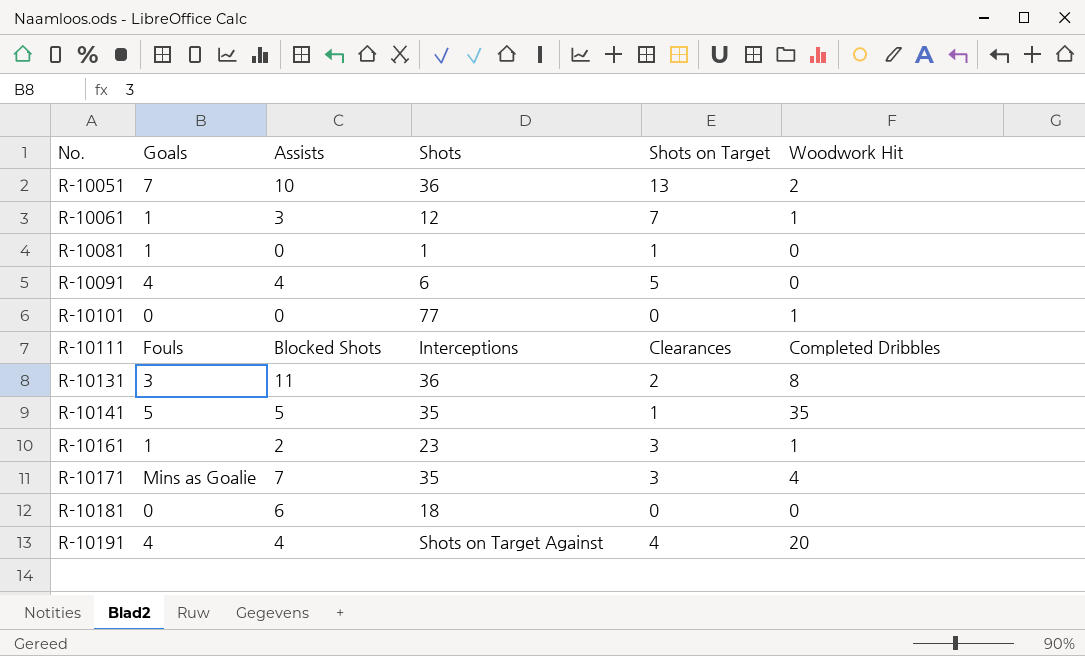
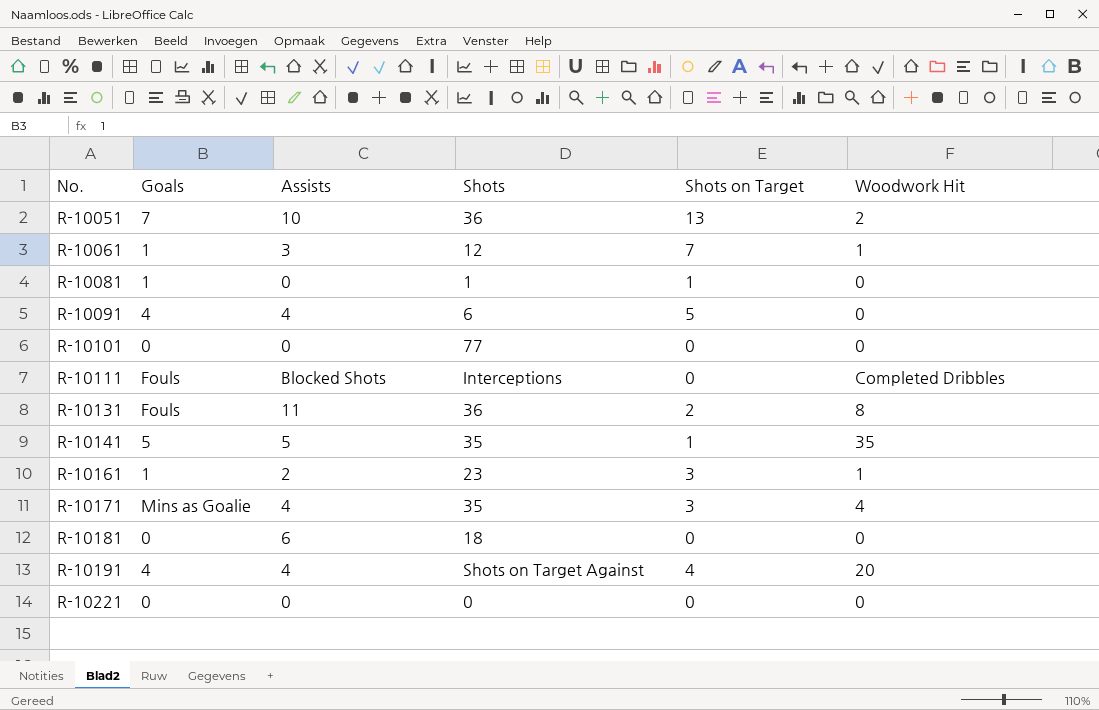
R-10101 | Woodwork Hit: 1 -> 0
R-10111 | Shots on Target: Clearances -> 0
R-10131 | Goals: 3 -> Fouls
R-10171 | Assists: 7 -> 4
row R-10221: none -> 0 | 0 | 0 | 0 | 0

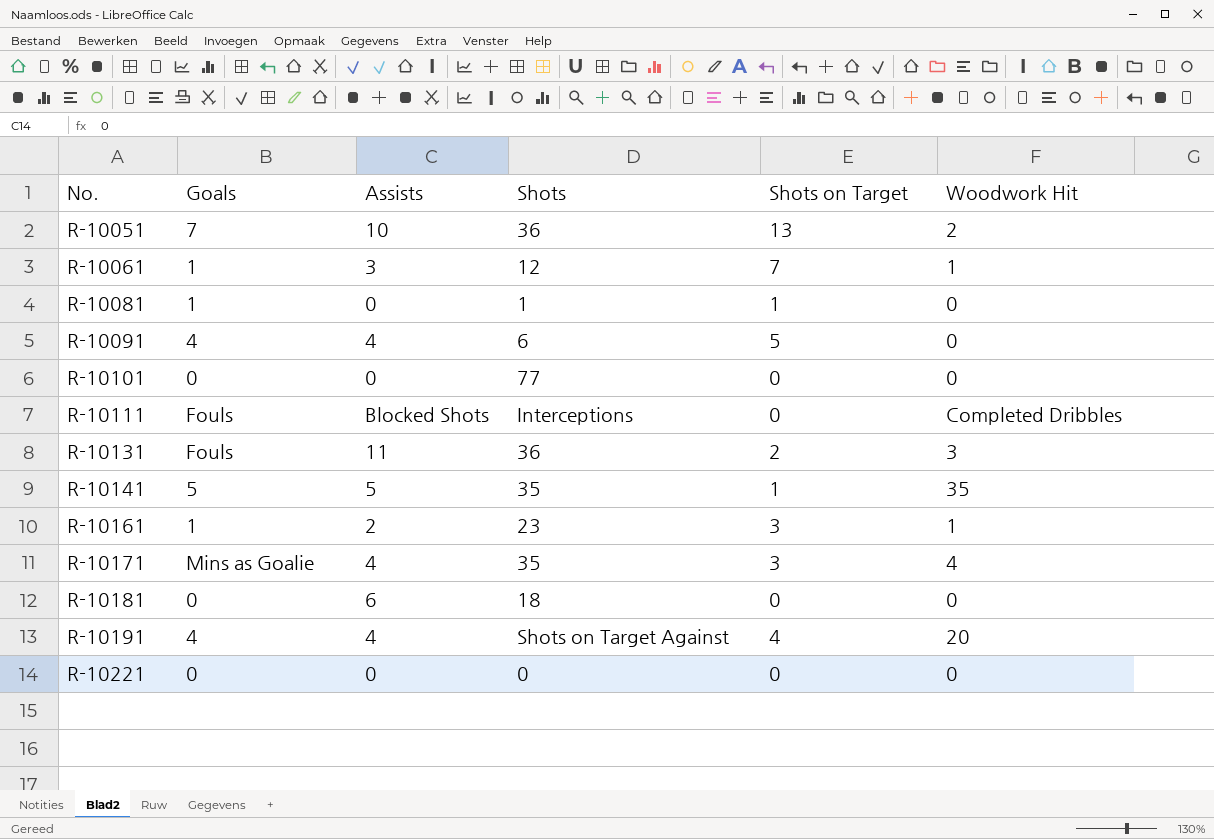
R-10131 | Woodwork Hit: 8 -> 3

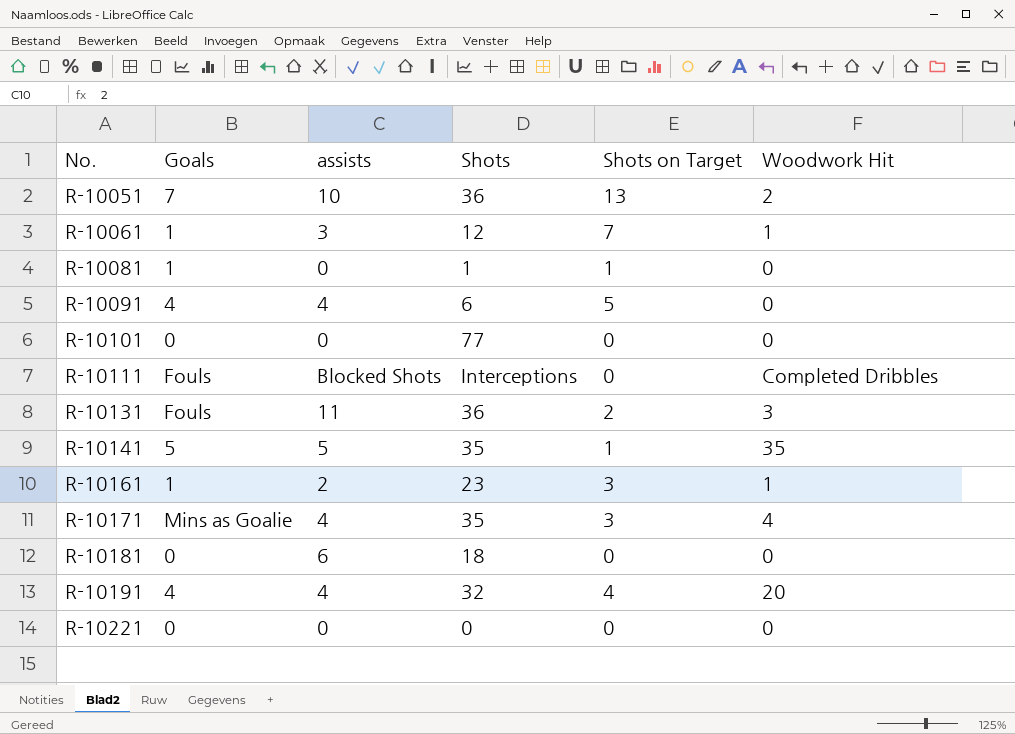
column name: Assists -> assists
R-10191 | Shots: Shots on Target Against -> 32

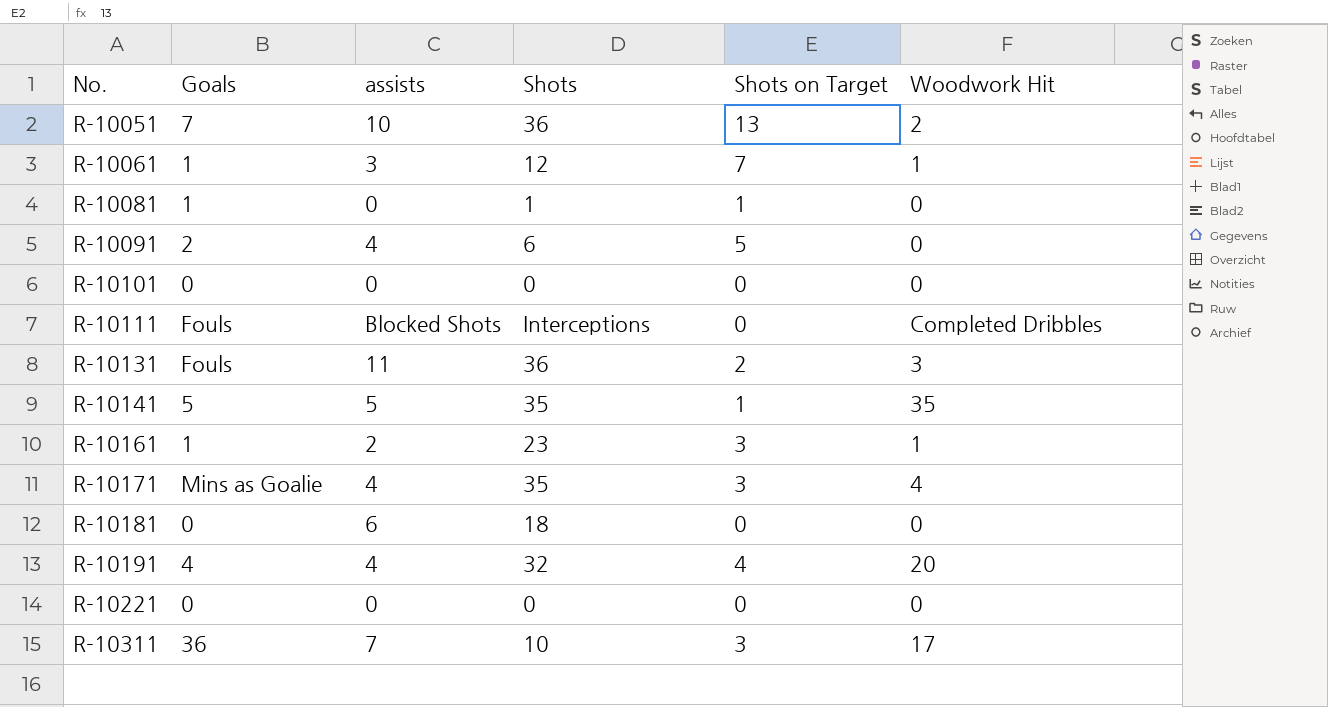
R-10091 | Goals: 4 -> 2
R-10101 | Shots: 77 -> 0
row R-10311: none -> 36 | 7 | 10 | 3 | 17

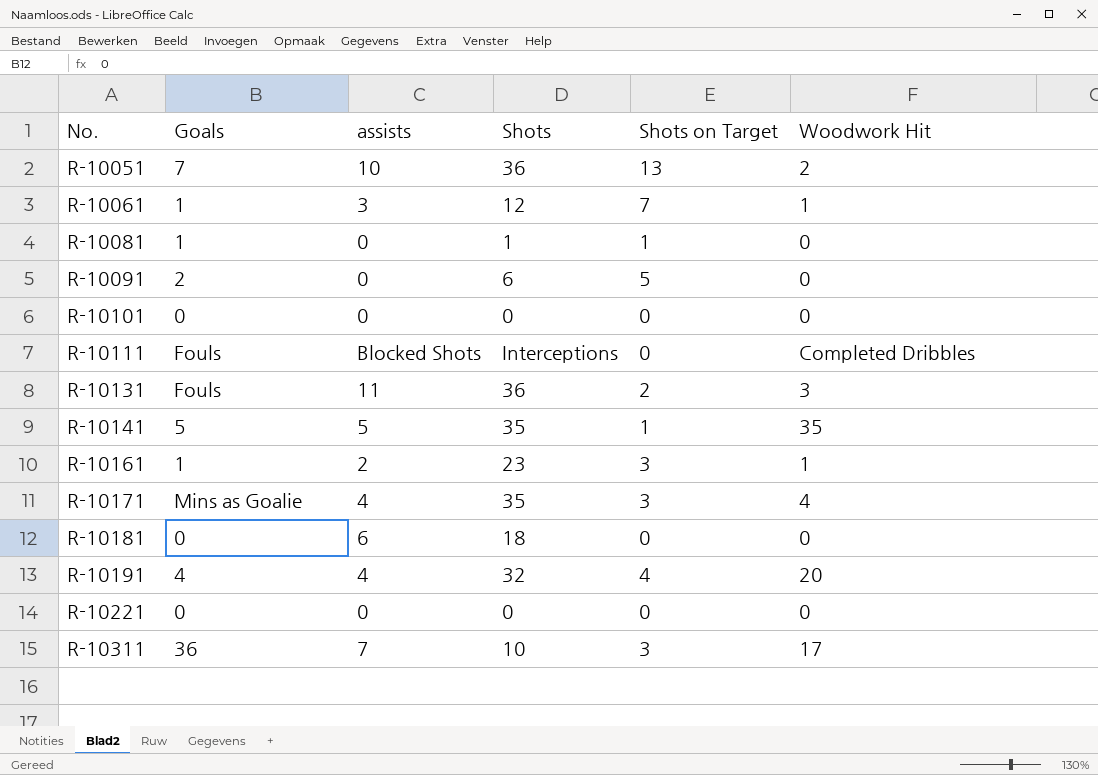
R-10091 | assists: 4 -> 0

